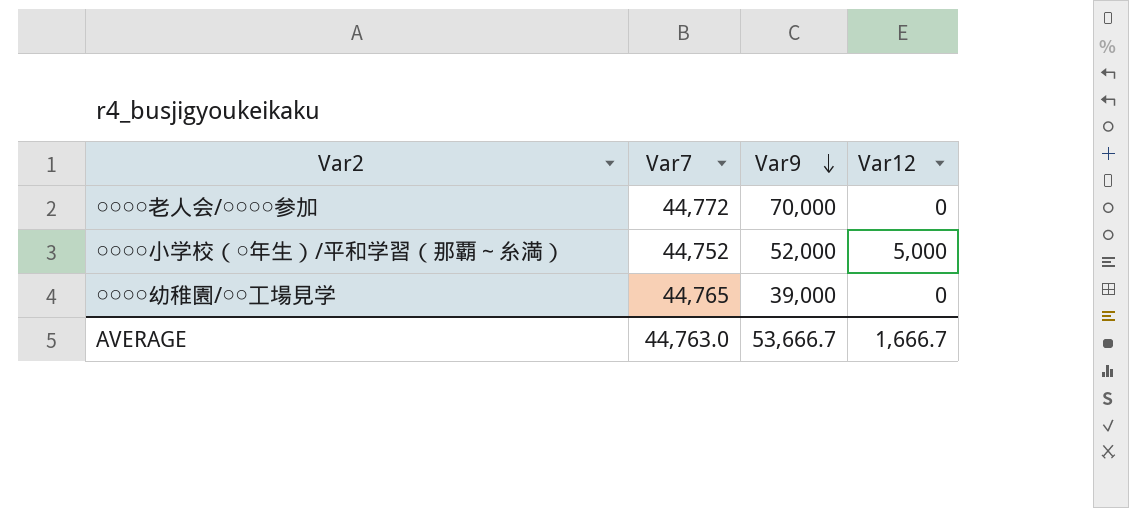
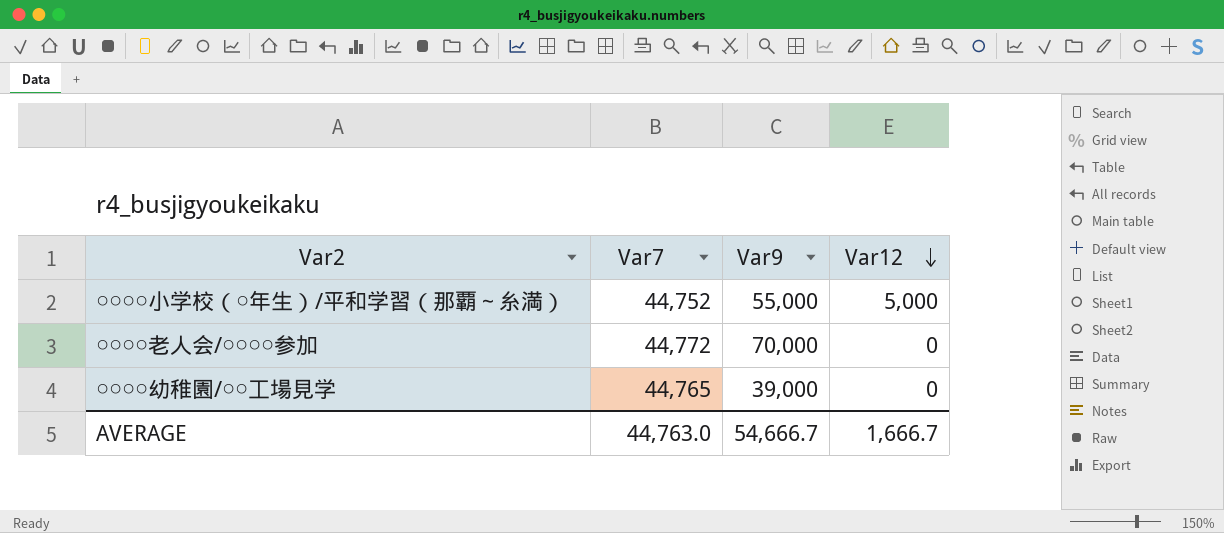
row order: Var9 descending -> Var12 descending
○○○○小学校（○年生）/平和学習（那覇～糸満） | Var9: 52,000 -> 55,000
AVERAGE | Var9: 53,666.7 -> 54,666.7

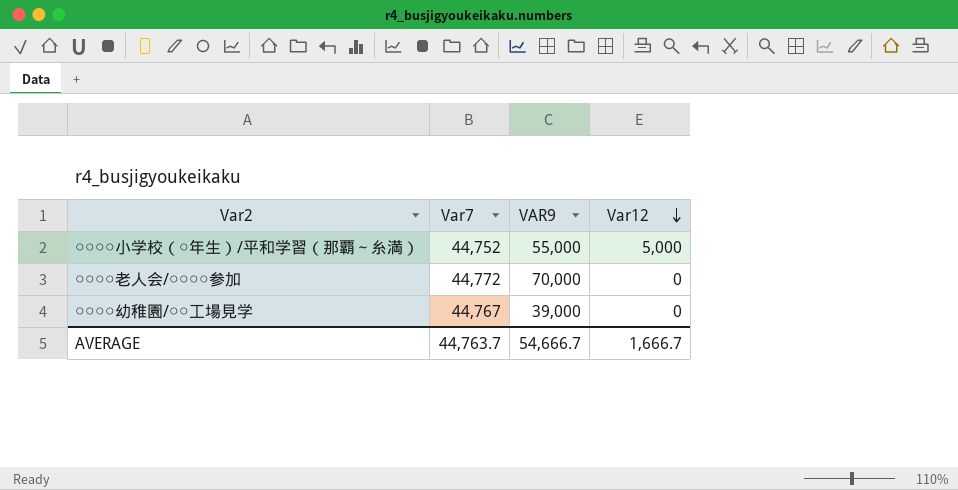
column name: Var9 -> VAR9
○○○○幼稚園/○○工場見学 | Var7: 44,765 -> 44,767
AVERAGE | Var7: 44,763.0 -> 44,763.7

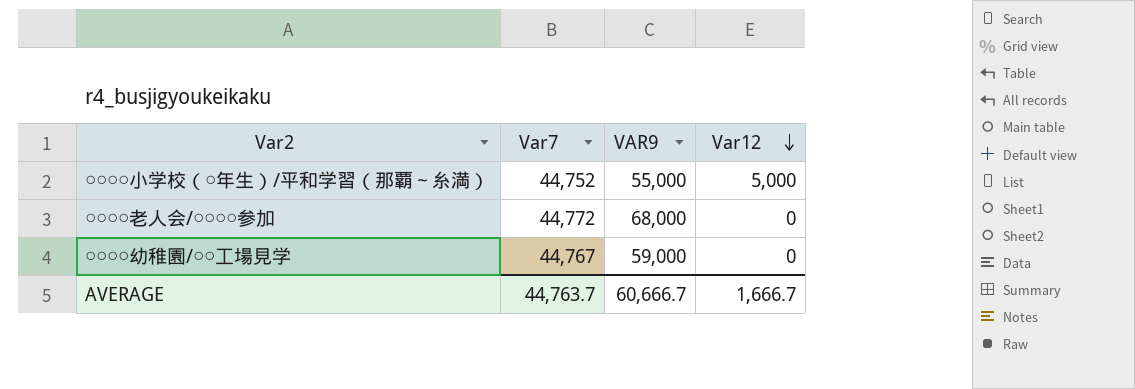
○○○○老人会/○○○○参加 | VAR9: 70,000 -> 68,000
○○○○幼稚園/○○工場見学 | VAR9: 39,000 -> 59,000
AVERAGE | VAR9: 54,666.7 -> 60,666.7

